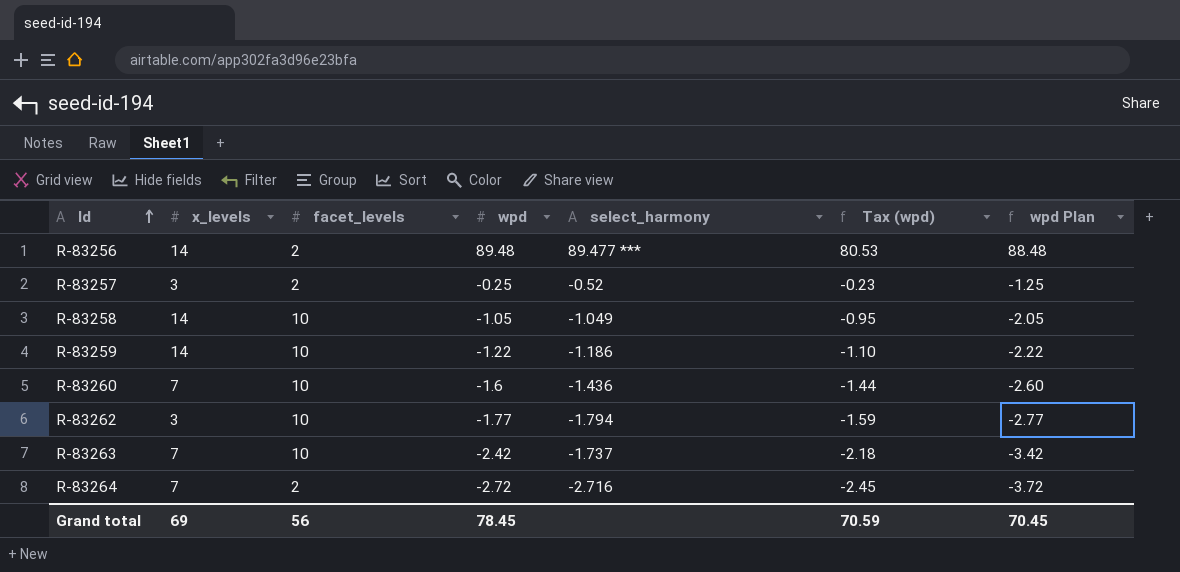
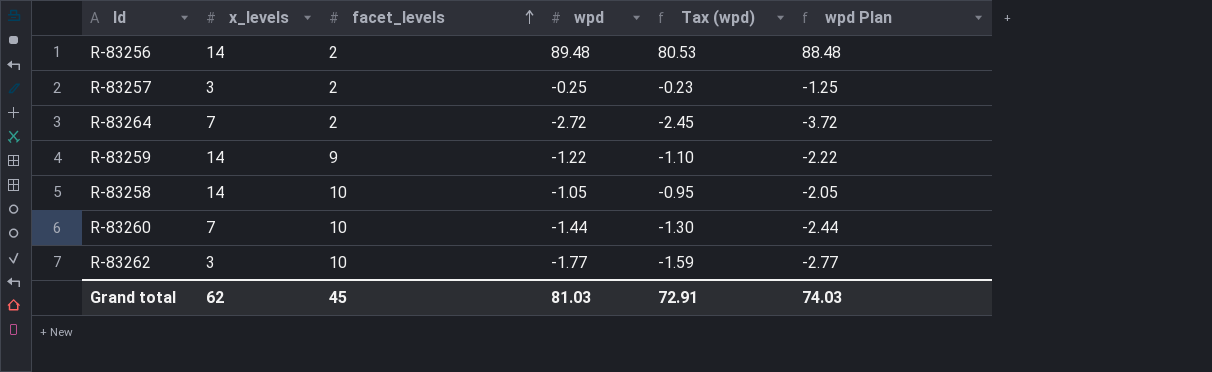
row order: Id ascending -> facet_levels ascending
column select_harmony | position: 5 -> none
row R-83263: 7 | 10 | -2.42 | -1.737 | -2.18 | -3.42 -> none
R-83259 | facet_levels: 10 -> 9
R-83260 | wpd: -1.6 -> -1.44
R-83260 | Tax (wpd): -1.44 -> -1.30
R-83260 | wpd Plan: -2.60 -> -2.44
Grand total | x_levels: 69 -> 62
Grand total | facet_levels: 56 -> 45
Grand total | wpd: 78.45 -> 81.03
Grand total | Tax (wpd): 70.59 -> 72.91
Grand total | wpd Plan: 70.45 -> 74.03

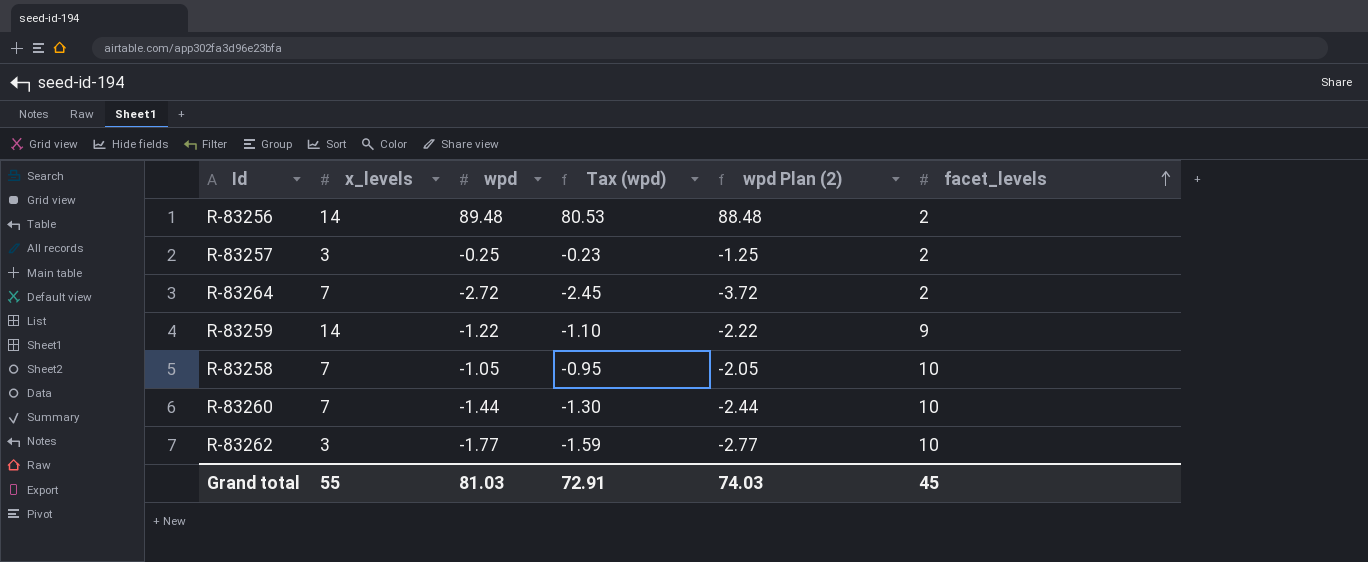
column name: wpd Plan -> wpd Plan (2)
column facet_levels | position: 3 -> 6
R-83258 | x_levels: 14 -> 7
Grand total | x_levels: 62 -> 55

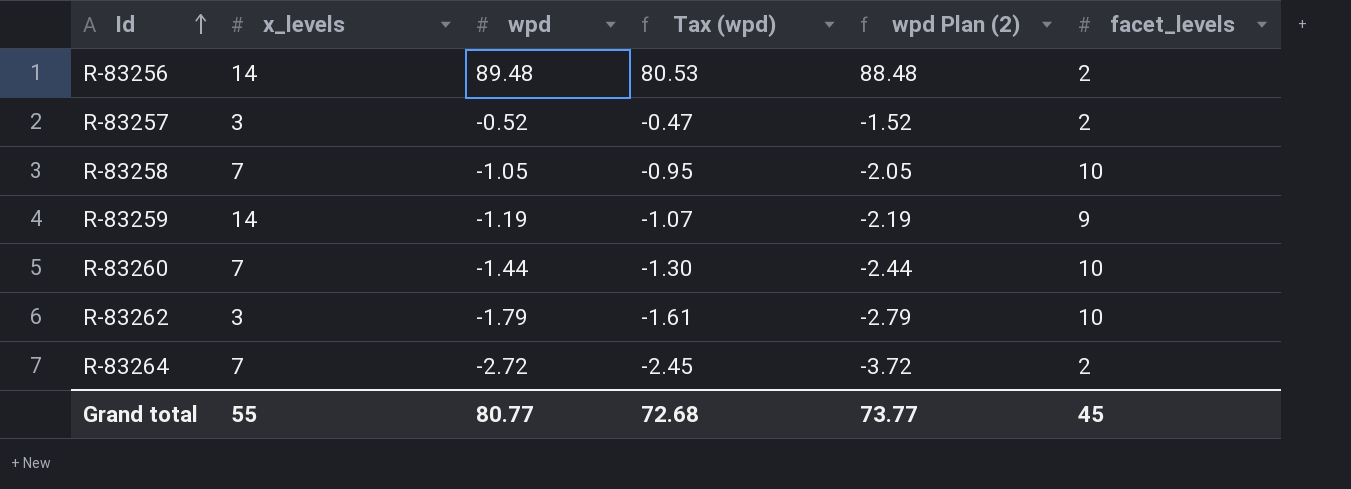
row order: facet_levels ascending -> Id ascending
R-83257 | wpd: -0.25 -> -0.52
R-83257 | Tax (wpd): -0.23 -> -0.47
R-83257 | wpd Plan (2): -1.25 -> -1.52
R-83259 | wpd: -1.22 -> -1.19
R-83259 | Tax (wpd): -1.10 -> -1.07
R-83259 | wpd Plan (2): -2.22 -> -2.19
R-83262 | wpd: -1.77 -> -1.79
R-83262 | Tax (wpd): -1.59 -> -1.61
R-83262 | wpd Plan (2): -2.77 -> -2.79
Grand total | wpd: 81.03 -> 80.77
Grand total | Tax (wpd): 72.91 -> 72.68
Grand total | wpd Plan (2): 74.03 -> 73.77

